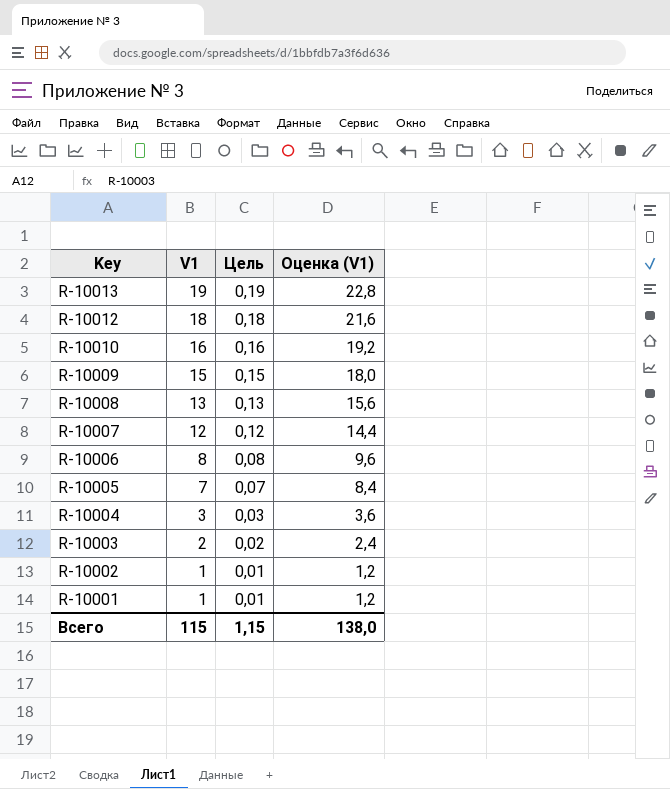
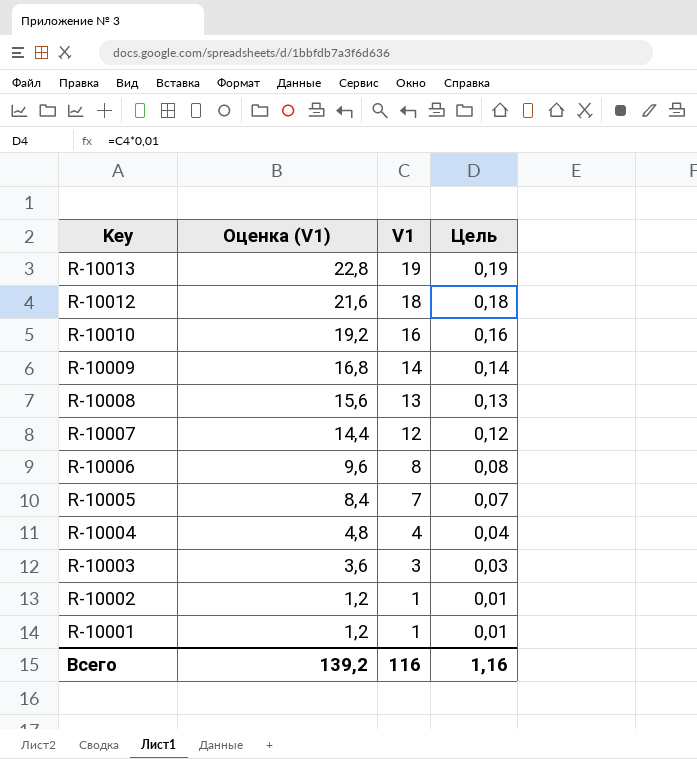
column Оценка (V1) | position: 4 -> 2
R-10009 | Оценка (V1): 18,0 -> 16,8
R-10009 | V1: 15 -> 14
R-10009 | Цель: 0,15 -> 0,14
R-10004 | Оценка (V1): 3,6 -> 4,8
R-10004 | V1: 3 -> 4
R-10004 | Цель: 0,03 -> 0,04
R-10003 | Оценка (V1): 2,4 -> 3,6
R-10003 | V1: 2 -> 3
R-10003 | Цель: 0,02 -> 0,03
Всего | Оценка (V1): 138,0 -> 139,2
Всего | V1: 115 -> 116
Всего | Цель: 1,15 -> 1,16

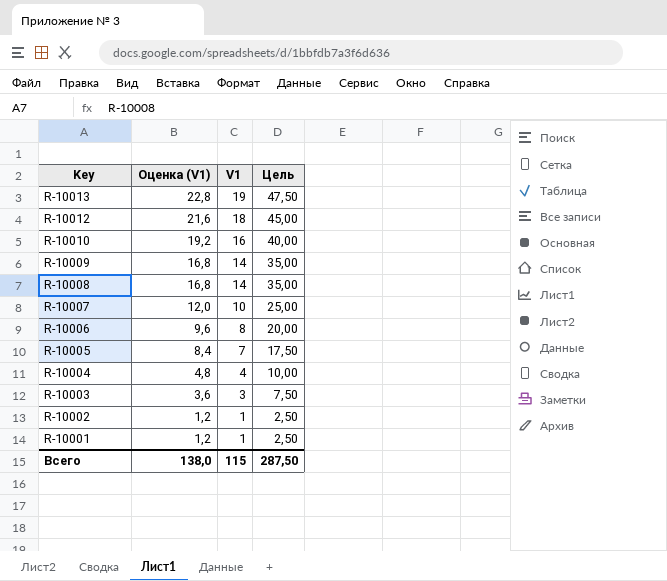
column Цель | formula: [V1] * 0,01 -> [V1] * 2,5
R-10008 | Оценка (V1): 15,6 -> 16,8
R-10008 | V1: 13 -> 14
R-10007 | Оценка (V1): 14,4 -> 12,0
R-10007 | V1: 12 -> 10
Всего | Оценка (V1): 139,2 -> 138,0
Всего | V1: 116 -> 115
Всего | Цель: 1,16 -> 287,50

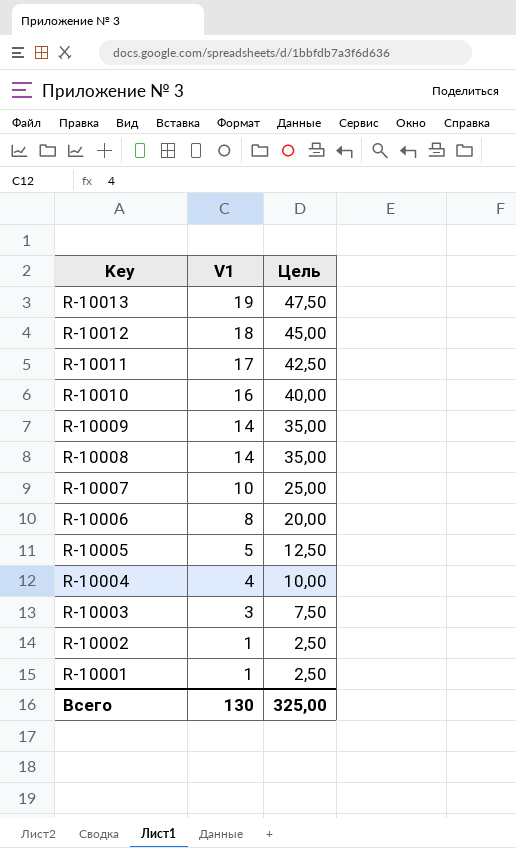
column Оценка (V1) | formula: [V1] * 1,2 -> none
row R-10011: none -> 17 | 42,50
R-10005 | V1: 7 -> 5
R-10005 | Цель: 17,50 -> 12,50
Всего | V1: 115 -> 130
Всего | Цель: 287,50 -> 325,00

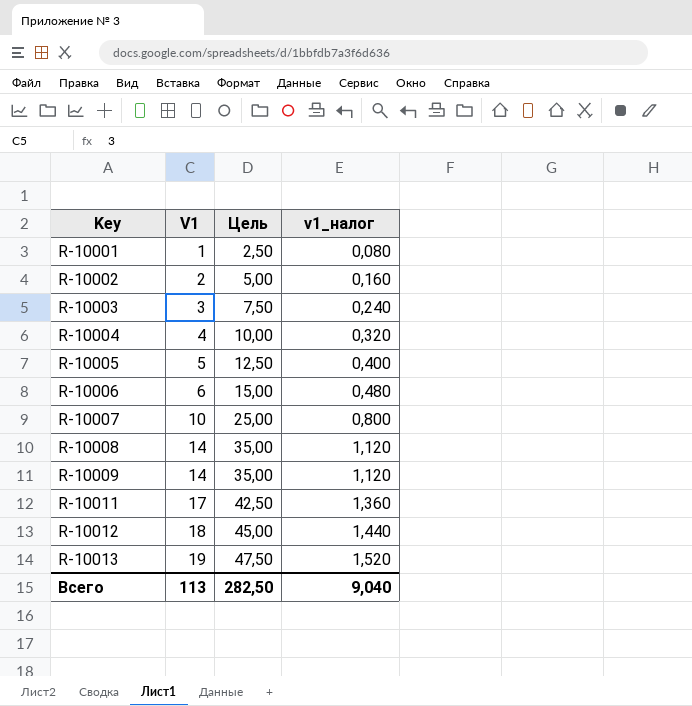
row order: Key descending -> Key ascending
column v1_налог | formula: none -> [V1] * 0,08
row R-10010: 16 | 40,00 -> none
R-10002 | V1: 1 -> 2
R-10002 | Цель: 2,50 -> 5,00
R-10006 | V1: 8 -> 6
R-10006 | Цель: 20,00 -> 15,00
Всего | V1: 130 -> 113
Всего | Цель: 325,00 -> 282,50

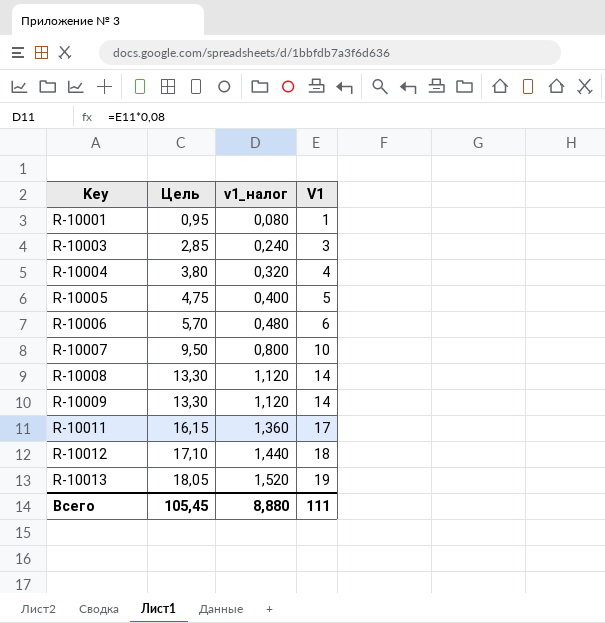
column Цель | formula: [V1] * 2,5 -> [V1] * 0,95
column V1 | position: 2 -> 4
row R-10002: 2 | 5,00 | 0,160 -> none
Всего | Цель: 282,50 -> 105,45
Всего | v1_налог: 9,040 -> 8,880
Всего | V1: 113 -> 111

